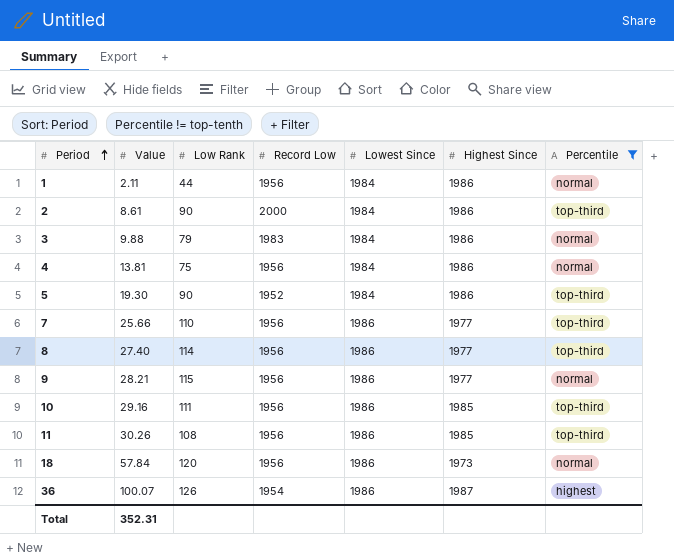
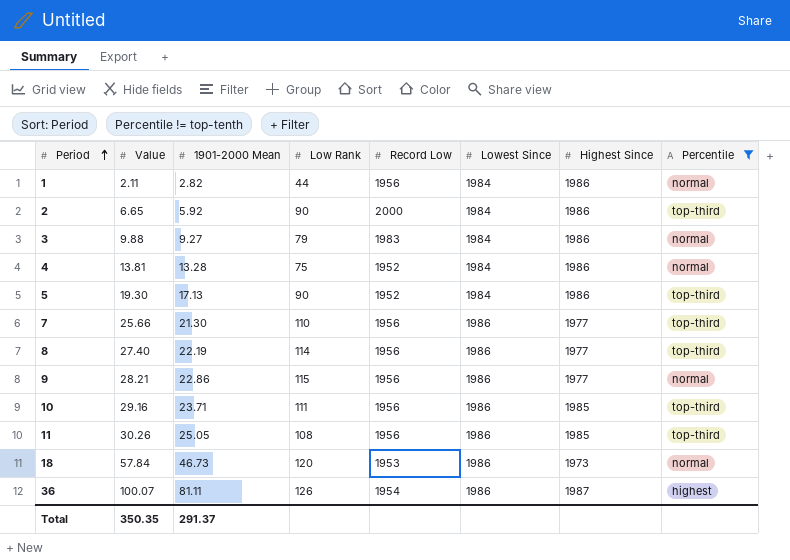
column 1901-2000 Mean | position: none -> 3
2 | Value: 8.61 -> 6.65
4 | Record Low: 1956 -> 1952
18 | Record Low: 1956 -> 1953
Total | Value: 352.31 -> 350.35

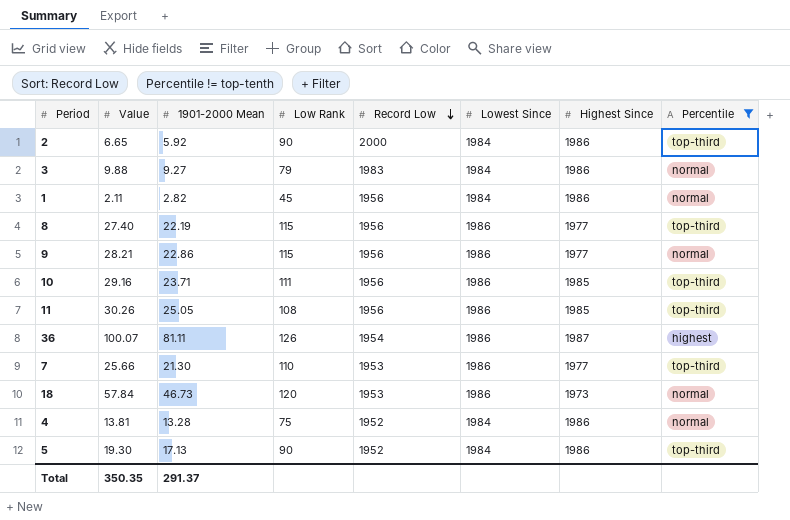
row order: Period ascending -> Record Low descending
1 | Low Rank: 44 -> 45
8 | Low Rank: 114 -> 115
7 | Record Low: 1956 -> 1953

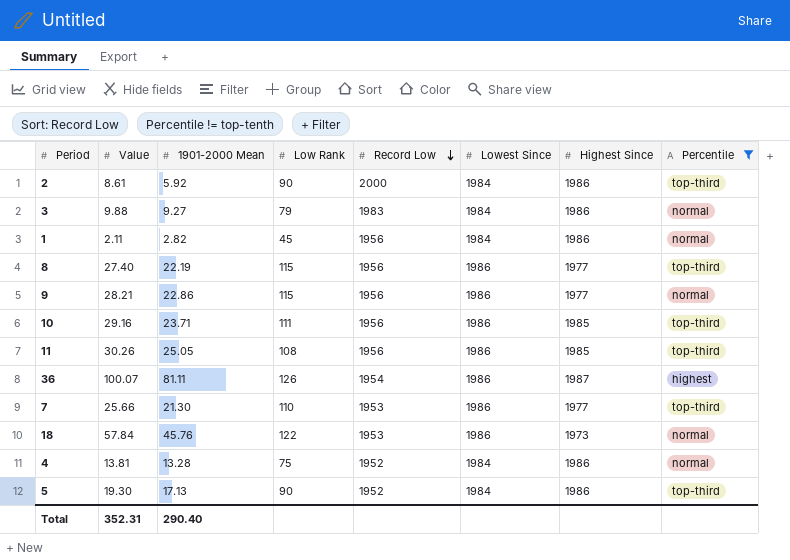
2 | Value: 6.65 -> 8.61
18 | 1901-2000 Mean: 46.73 -> 45.76
18 | Low Rank: 120 -> 122
Total | Value: 350.35 -> 352.31
Total | 1901-2000 Mean: 291.37 -> 290.40

